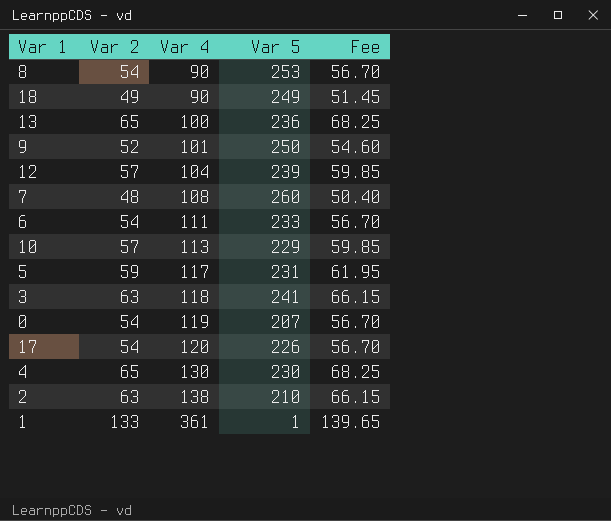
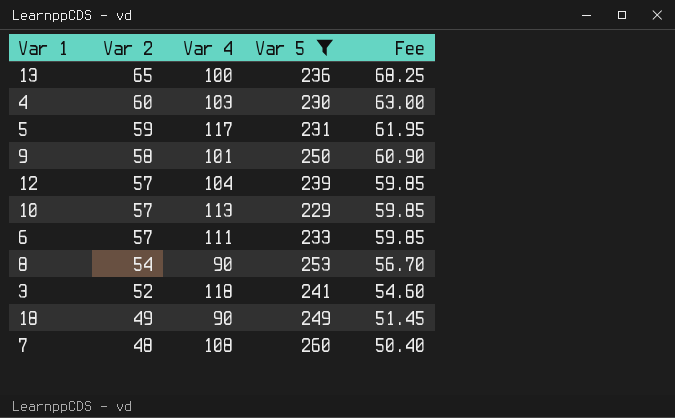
filter: none -> Var 5 >= 229
row order: Var 4 ascending -> Var 2 descending
4 | Var 2: 65 -> 60
4 | Var 4: 130 -> 103
4 | Fee: 68.25 -> 63.00
9 | Var 2: 52 -> 58
9 | Fee: 54.60 -> 60.90
6 | Var 2: 54 -> 57
6 | Fee: 56.70 -> 59.85
3 | Var 2: 63 -> 52
3 | Fee: 66.15 -> 54.60

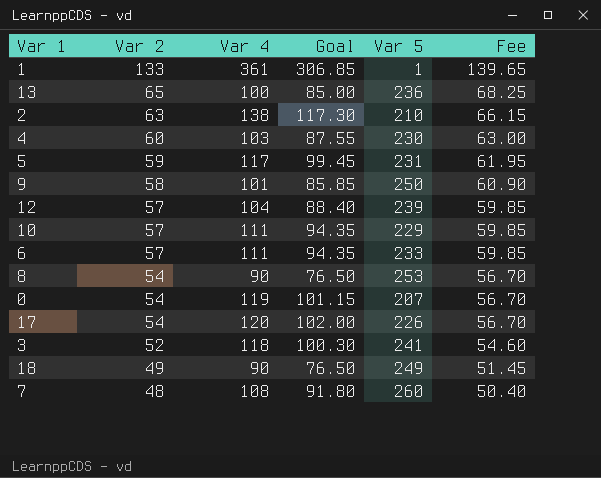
filter: Var 5 >= 229 -> none
column Goal | formula: none -> [Var 4] * 0.85
10 | Var 4: 113 -> 111

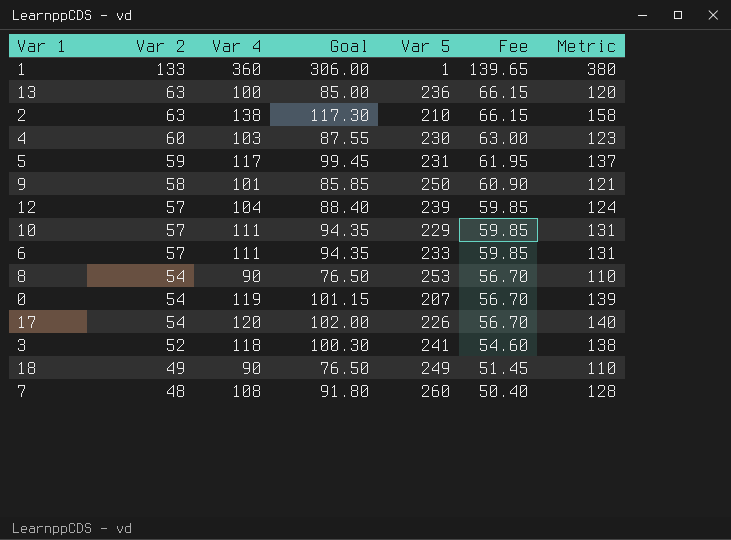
column Metric | formula: none -> [Var 4] + 20
1 | Var 4: 361 -> 360
1 | Goal: 306.85 -> 306.00
13 | Var 2: 65 -> 63
13 | Fee: 68.25 -> 66.15

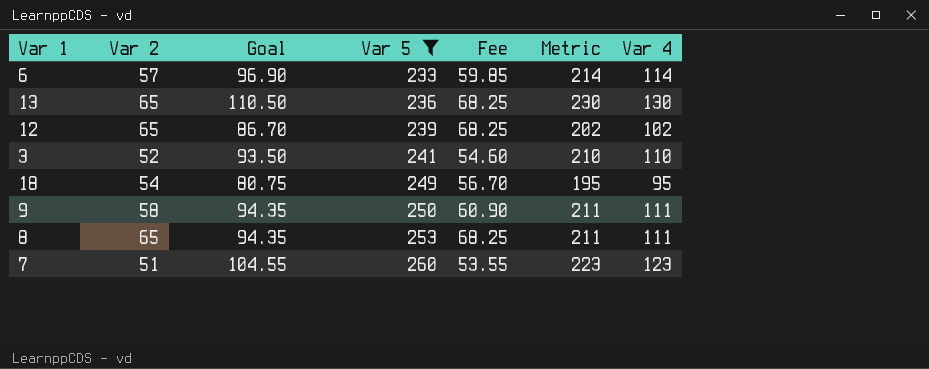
filter: none -> Var 5 >= 233
row order: Var 2 descending -> Var 5 ascending
column Metric | formula: [Var 4] + 20 -> [Var 4] + 100
column Var 4 | position: 3 -> 7
6 | Goal: 94.35 -> 96.90
6 | Var 4: 111 -> 114
13 | Var 2: 63 -> 65
13 | Goal: 85.00 -> 110.50
13 | Fee: 66.15 -> 68.25
13 | Var 4: 100 -> 130
12 | Var 2: 57 -> 65
12 | Goal: 88.40 -> 86.70
12 | Fee: 59.85 -> 68.25
12 | Var 4: 104 -> 102
3 | Goal: 100.30 -> 93.50
3 | Var 4: 118 -> 110
18 | Var 2: 49 -> 54
18 | Goal: 76.50 -> 80.75
18 | Fee: 51.45 -> 56.70
18 | Var 4: 90 -> 95
9 | Goal: 85.85 -> 94.35
9 | Var 4: 101 -> 111
8 | Var 2: 54 -> 65
8 | Goal: 76.50 -> 94.35
8 | Fee: 56.70 -> 68.25
8 | Var 4: 90 -> 111
7 | Var 2: 48 -> 51
7 | Goal: 91.80 -> 104.55
7 | Fee: 50.40 -> 53.55
7 | Var 4: 108 -> 123

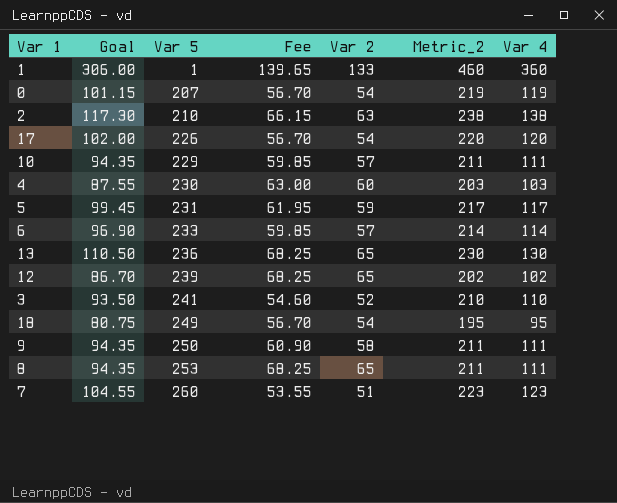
filter: Var 5 >= 233 -> none
column Var 2 | position: 2 -> 5
column name: Metric -> Metric_2

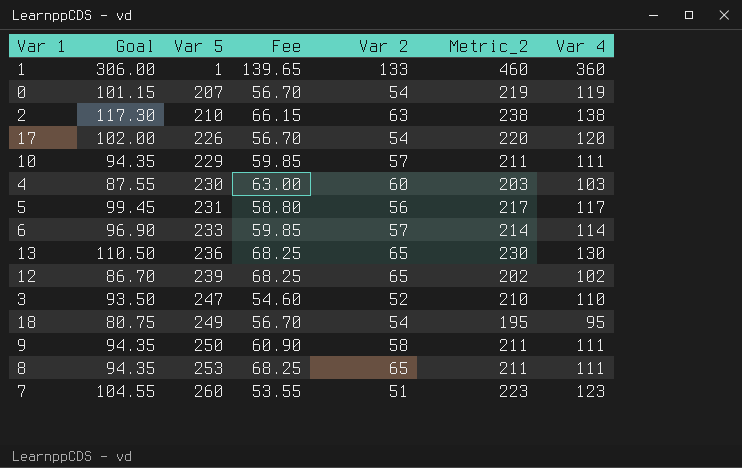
5 | Fee: 61.95 -> 58.80
5 | Var 2: 59 -> 56
3 | Var 5: 241 -> 247

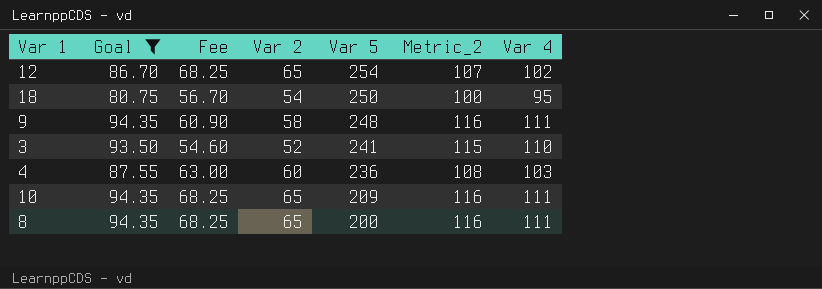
filter: none -> Goal <= 94.35
row order: Var 5 ascending -> Var 5 descending
column Var 5 | position: 3 -> 5
column Metric_2 | formula: [Var 4] + 100 -> [Var 4] + 5
12 | Var 5: 239 -> 254
18 | Var 5: 249 -> 250
9 | Var 5: 250 -> 248
3 | Var 5: 247 -> 241
4 | Var 5: 230 -> 236
10 | Fee: 59.85 -> 68.25
10 | Var 2: 57 -> 65
10 | Var 5: 229 -> 209
8 | Var 5: 253 -> 200

